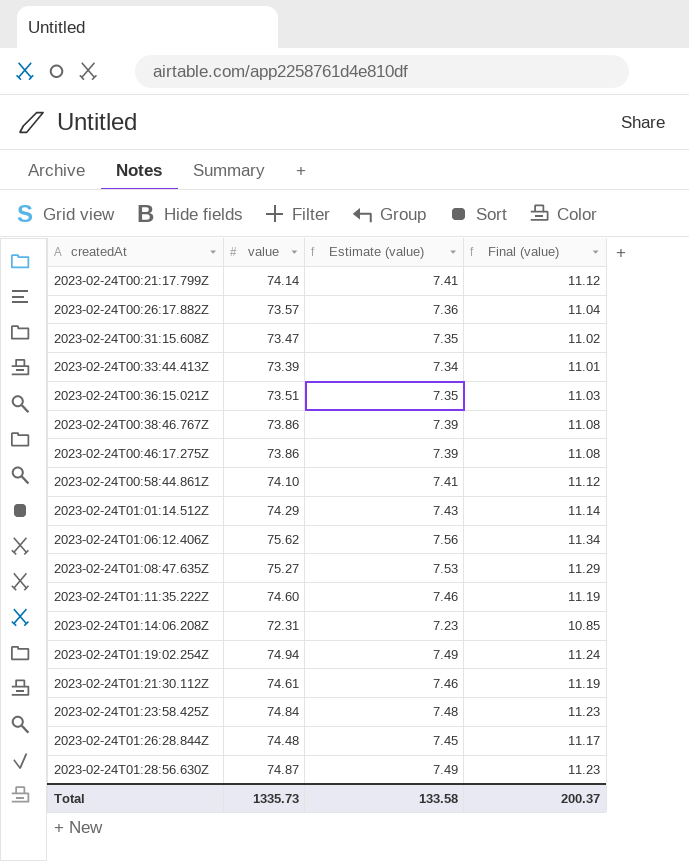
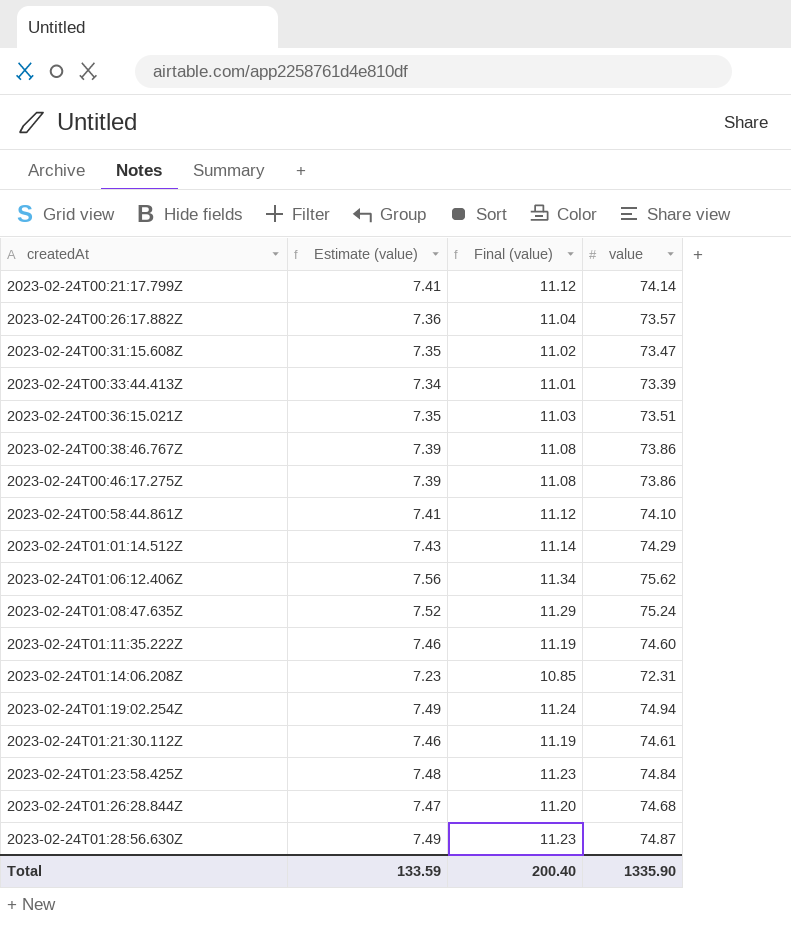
column value | position: 2 -> 4
2023-02-24T01:08:47.635Z | Estimate (value): 7.53 -> 7.52
2023-02-24T01:08:47.635Z | value: 75.27 -> 75.24
2023-02-24T01:26:28.844Z | Estimate (value): 7.45 -> 7.47
2023-02-24T01:26:28.844Z | Final (value): 11.17 -> 11.20
2023-02-24T01:26:28.844Z | value: 74.48 -> 74.68
Total | Estimate (value): 133.58 -> 133.59
Total | Final (value): 200.37 -> 200.40
Total | value: 1335.73 -> 1335.90

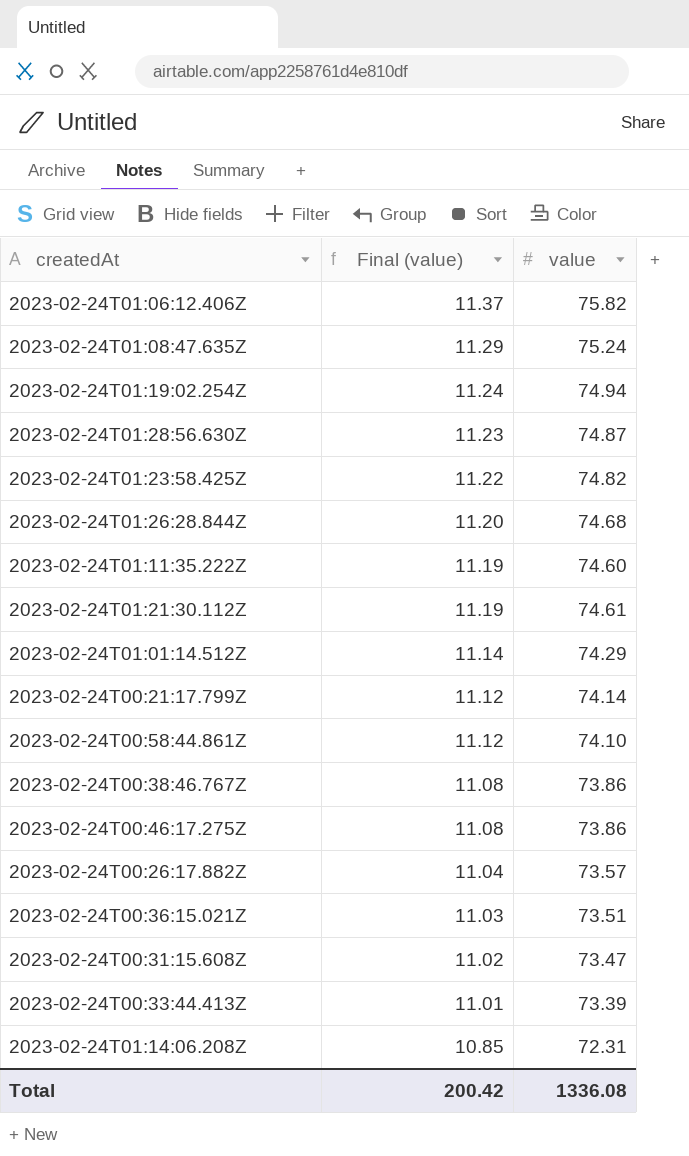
row order: createdAt ascending -> Final (value) descending
column Estimate (value) | formula: [value] * 0.1 -> none
2023-02-24T01:06:12.406Z | Final (value): 11.34 -> 11.37
2023-02-24T01:06:12.406Z | value: 75.62 -> 75.82
2023-02-24T01:23:58.425Z | Final (value): 11.23 -> 11.22
2023-02-24T01:23:58.425Z | value: 74.84 -> 74.82
Total | Final (value): 200.40 -> 200.42
Total | value: 1335.90 -> 1336.08

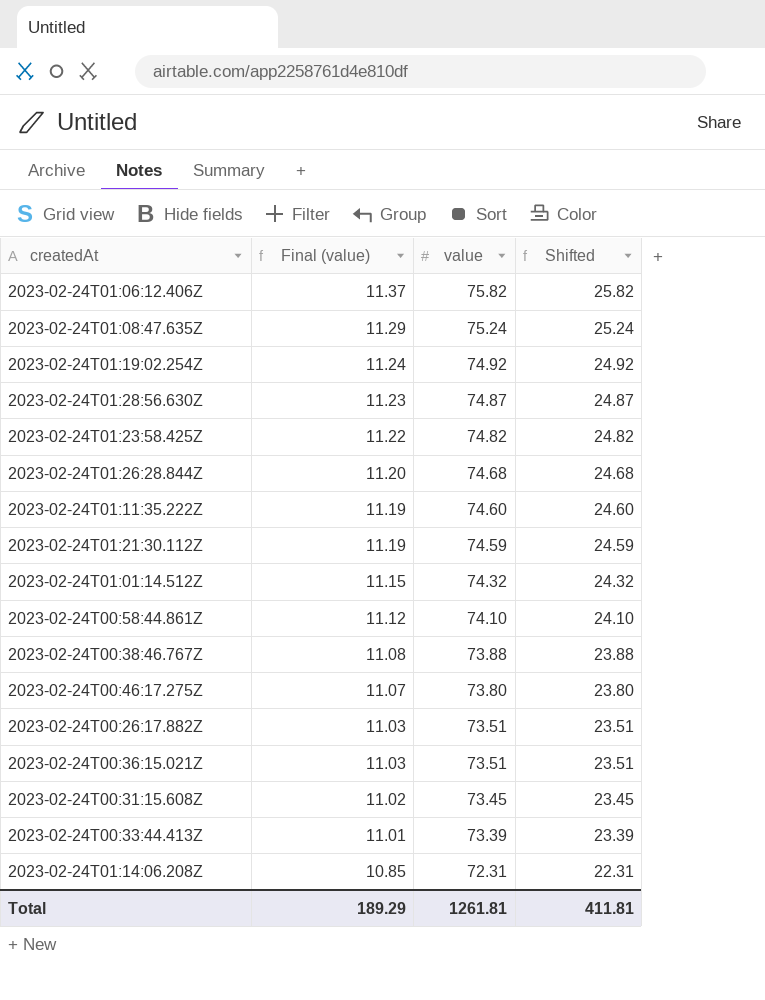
column Shifted | formula: none -> [value] - 50
row 2023-02-24T00:21:17.799Z: 11.12 | 74.14 -> none
2023-02-24T01:19:02.254Z | value: 74.94 -> 74.92
2023-02-24T01:21:30.112Z | value: 74.61 -> 74.59
2023-02-24T01:01:14.512Z | Final (value): 11.14 -> 11.15
2023-02-24T01:01:14.512Z | value: 74.29 -> 74.32
2023-02-24T00:38:46.767Z | value: 73.86 -> 73.88
2023-02-24T00:46:17.275Z | Final (value): 11.08 -> 11.07
2023-02-24T00:46:17.275Z | value: 73.86 -> 73.80
2023-02-24T00:26:17.882Z | Final (value): 11.04 -> 11.03
2023-02-24T00:26:17.882Z | value: 73.57 -> 73.51
2023-02-24T00:31:15.608Z | value: 73.47 -> 73.45
Total | Final (value): 200.42 -> 189.29
Total | value: 1336.08 -> 1261.81

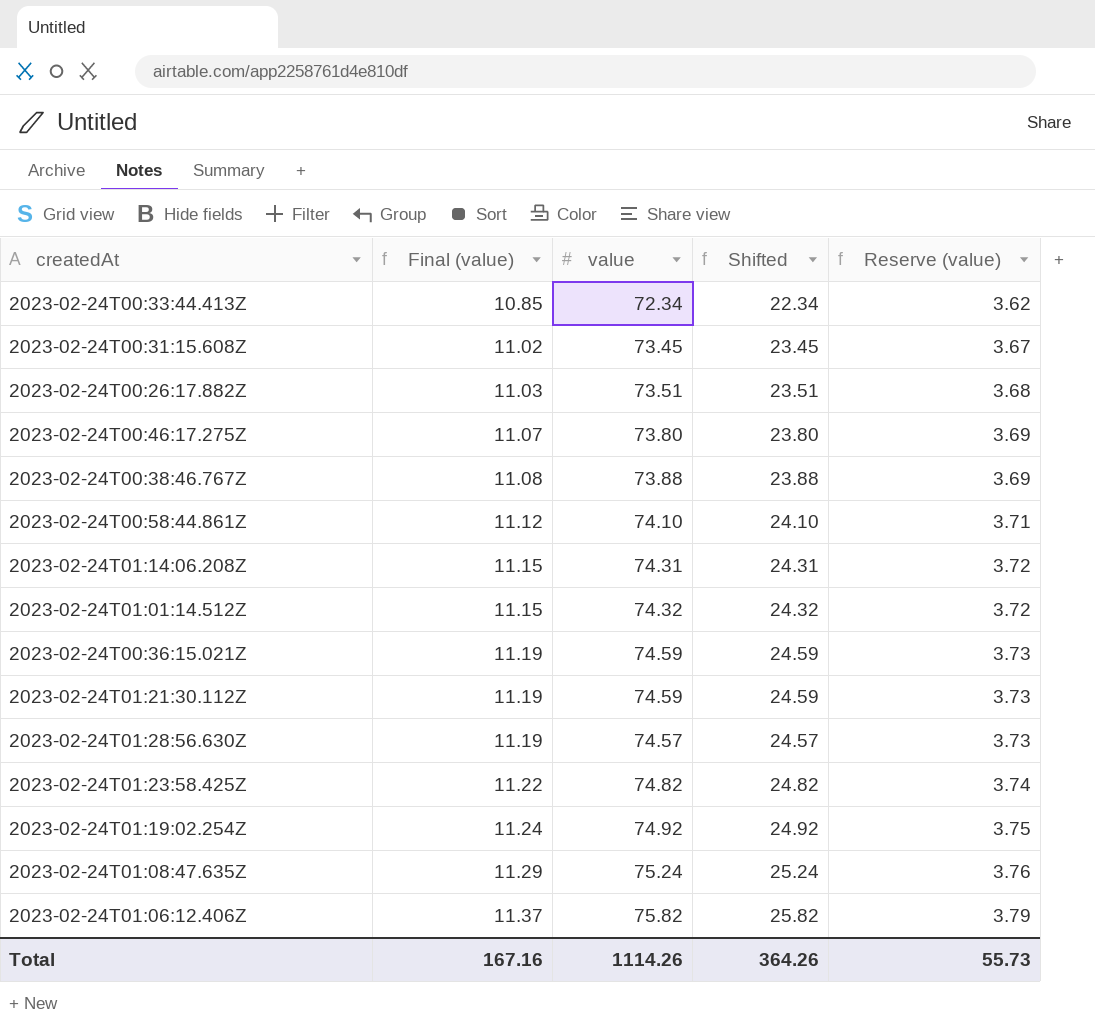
row order: Final (value) descending -> Final (value) ascending
column Reserve (value) | formula: none -> [value] * 0.05
row 2023-02-24T01:26:28.844Z: 11.20 | 74.68 | 24.68 -> none
row 2023-02-24T01:11:35.222Z: 11.19 | 74.60 | 24.60 -> none
2023-02-24T00:33:44.413Z | Final (value): 11.01 -> 10.85
2023-02-24T00:33:44.413Z | value: 73.39 -> 72.34
2023-02-24T00:33:44.413Z | Shifted: 23.39 -> 22.34
2023-02-24T01:14:06.208Z | Final (value): 10.85 -> 11.15
2023-02-24T01:14:06.208Z | value: 72.31 -> 74.31
2023-02-24T01:14:06.208Z | Shifted: 22.31 -> 24.31
2023-02-24T00:36:15.021Z | Final (value): 11.03 -> 11.19
2023-02-24T00:36:15.021Z | value: 73.51 -> 74.59
2023-02-24T00:36:15.021Z | Shifted: 23.51 -> 24.59
2023-02-24T01:28:56.630Z | Final (value): 11.23 -> 11.19
2023-02-24T01:28:56.630Z | value: 74.87 -> 74.57
2023-02-24T01:28:56.630Z | Shifted: 24.87 -> 24.57
Total | Final (value): 189.29 -> 167.16
Total | value: 1261.81 -> 1114.26
Total | Shifted: 411.81 -> 364.26

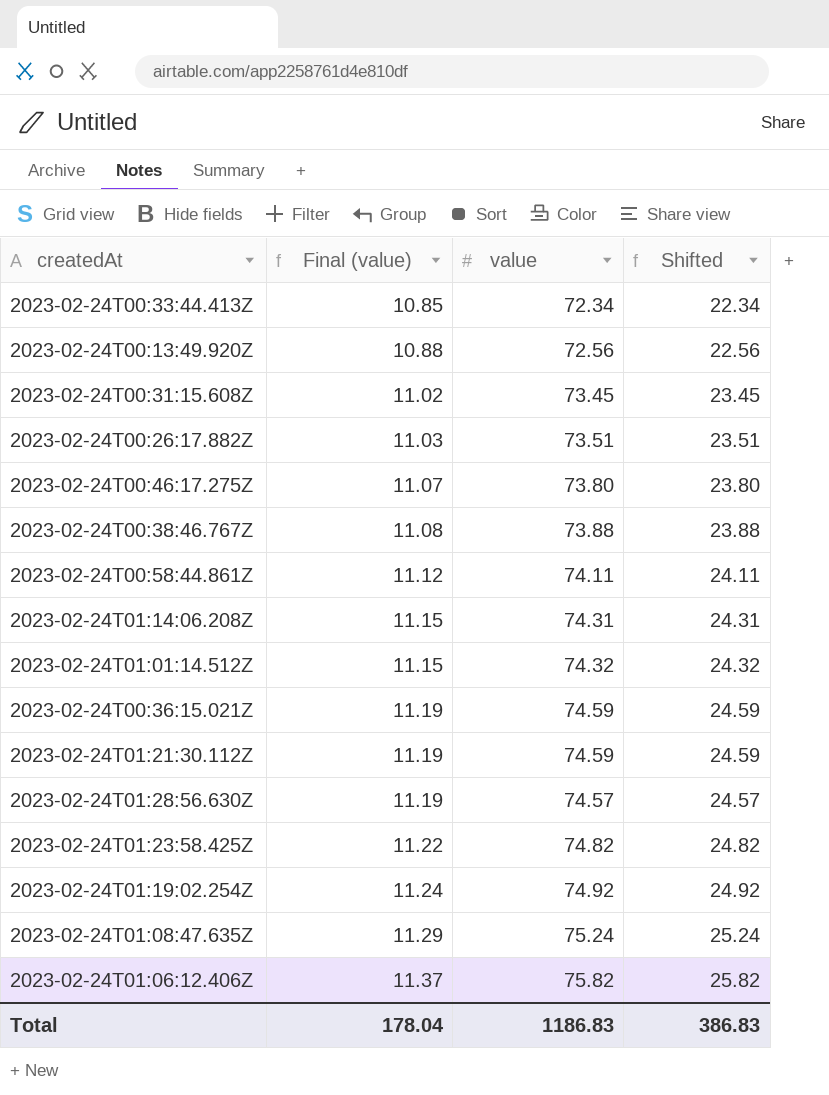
column Reserve (value) | formula: [value] * 0.05 -> none
row 2023-02-24T00:13:49.920Z: none -> 10.88 | 72.56 | 22.56
2023-02-24T00:58:44.861Z | value: 74.10 -> 74.11
2023-02-24T00:58:44.861Z | Shifted: 24.10 -> 24.11
Total | Final (value): 167.16 -> 178.04
Total | value: 1114.26 -> 1186.83
Total | Shifted: 364.26 -> 386.83

